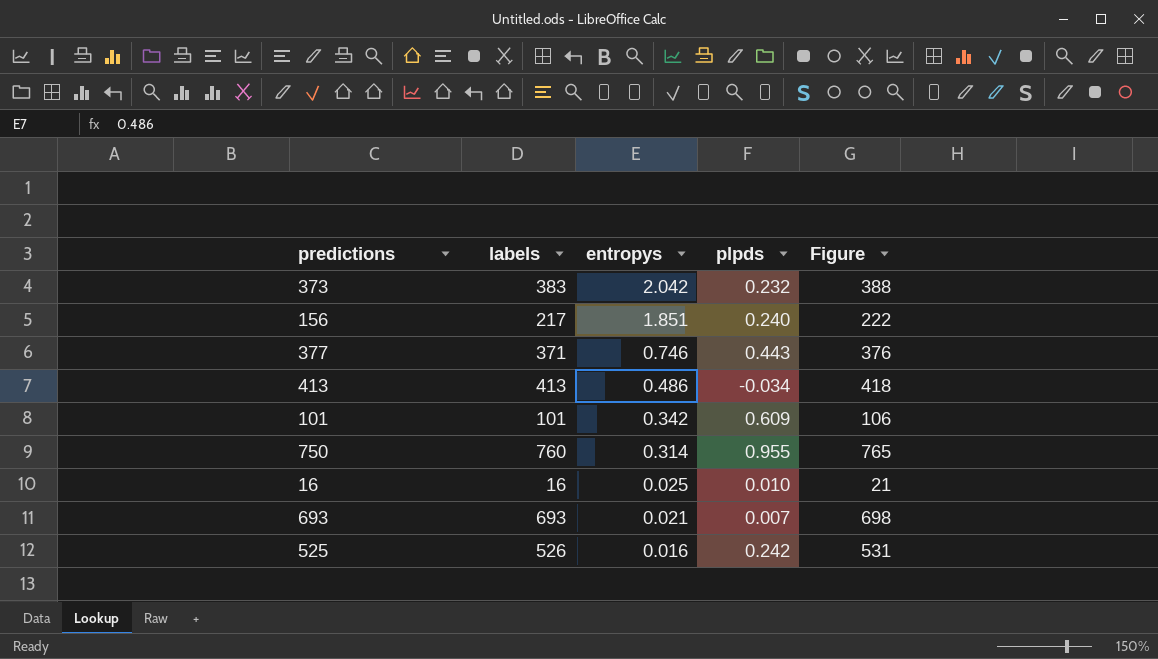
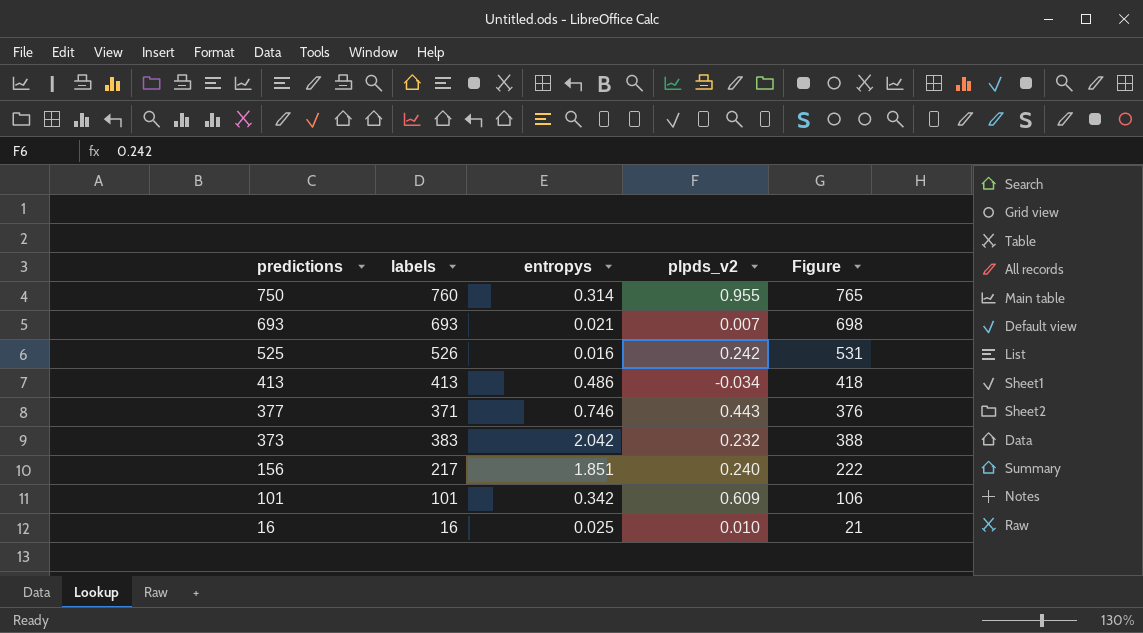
row order: entropys descending -> predictions descending
column name: plpds -> plpds_v2

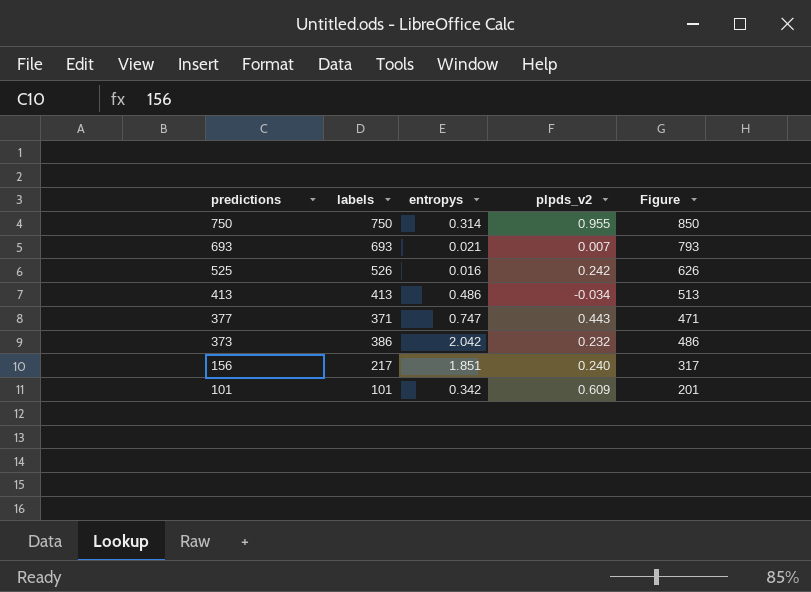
column Figure | formula: [labels] + 5 -> [labels] + 100
row 16: 16 | 0.025 | 0.010 | 21 -> none
750 | labels: 760 -> 750
377 | entropys: 0.746 -> 0.747
373 | labels: 383 -> 386

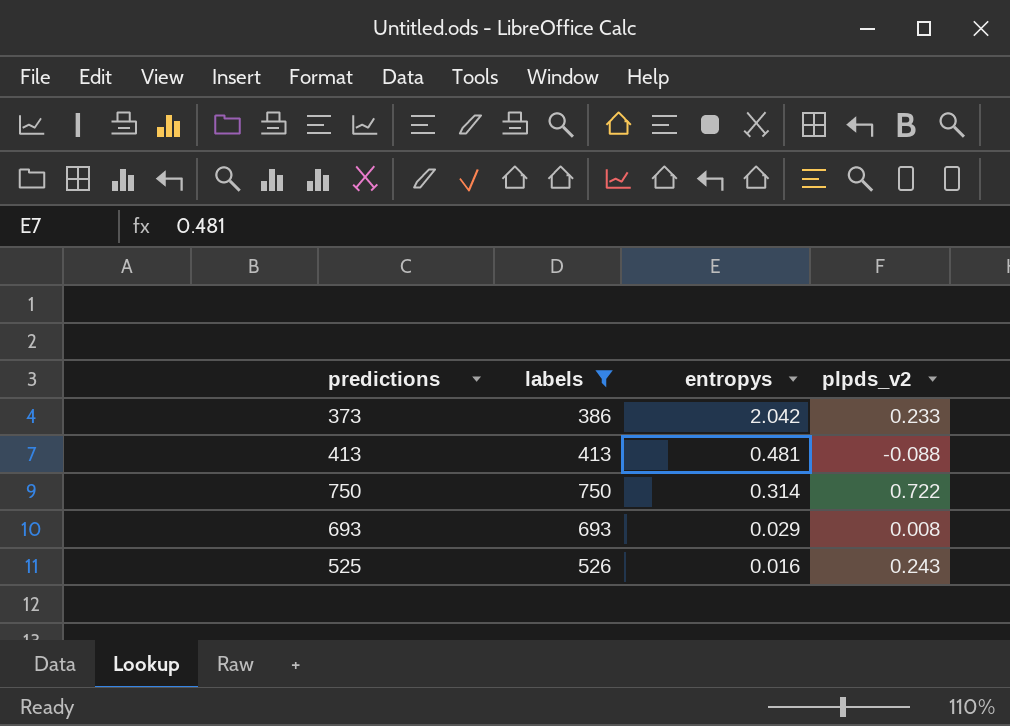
filter: none -> labels >= 386
row order: predictions descending -> entropys descending
column Figure | formula: [labels] + 100 -> none
373 | plpds_v2: 0.232 -> 0.233
413 | entropys: 0.486 -> 0.481
413 | plpds_v2: -0.034 -> -0.088
750 | plpds_v2: 0.955 -> 0.722
693 | entropys: 0.021 -> 0.029
693 | plpds_v2: 0.007 -> 0.008
525 | plpds_v2: 0.242 -> 0.243

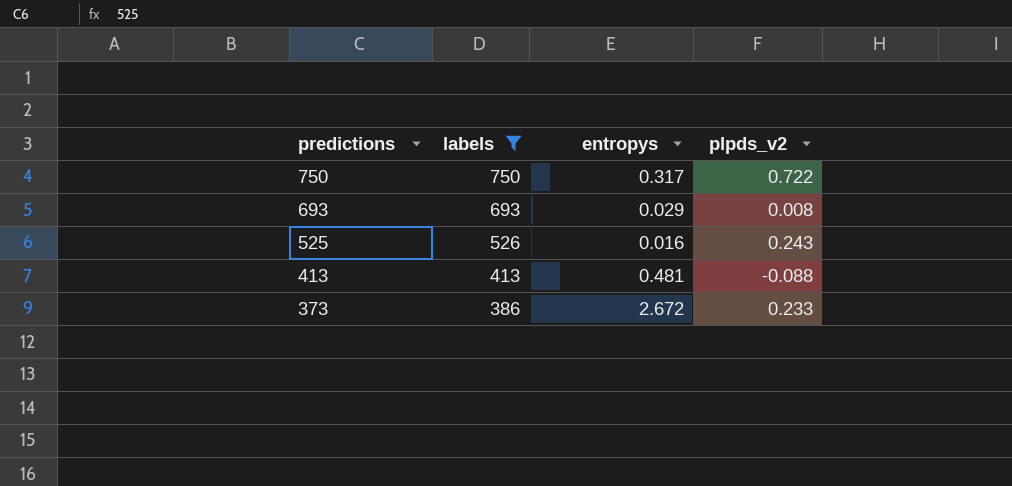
row order: entropys descending -> predictions descending
750 | entropys: 0.314 -> 0.317
373 | entropys: 2.042 -> 2.672

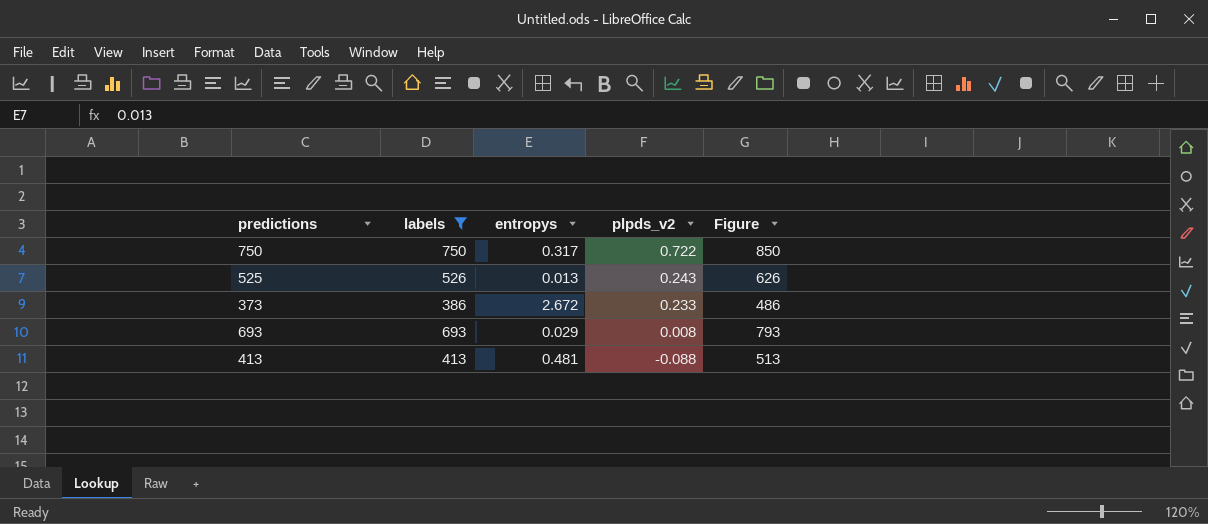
row order: predictions descending -> plpds_v2 descending
column Figure | formula: none -> [labels] + 100
525 | entropys: 0.016 -> 0.013

